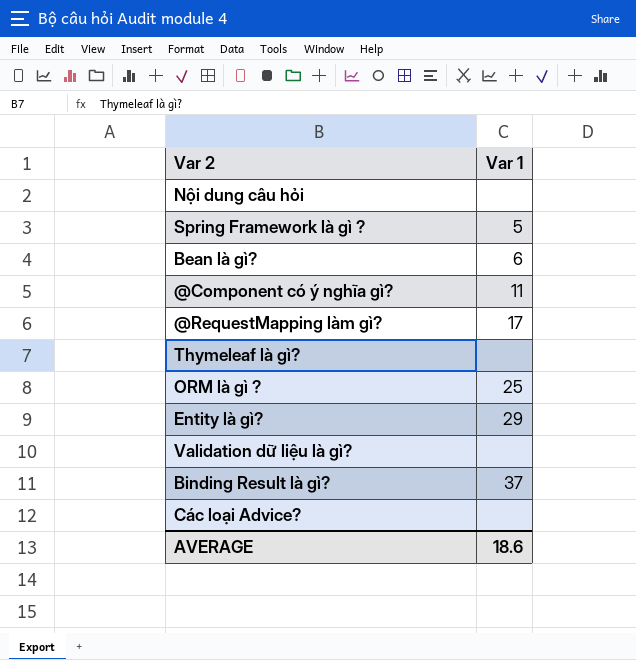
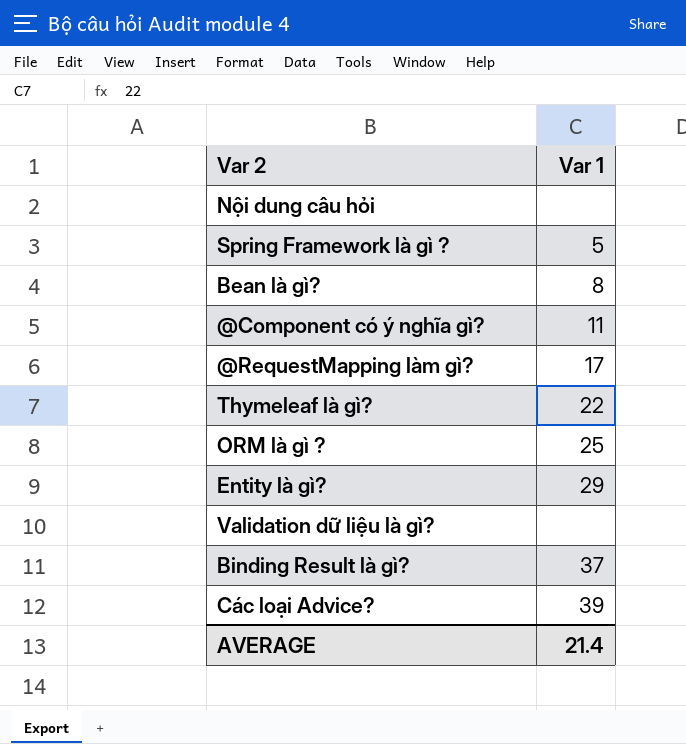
Bean là gì? | Var 1: 6 -> 8
Thymeleaf là gì? | Var 1: none -> 22
Các loại Advice? | Var 1: none -> 39
AVERAGE | Var 1: 18.6 -> 21.4

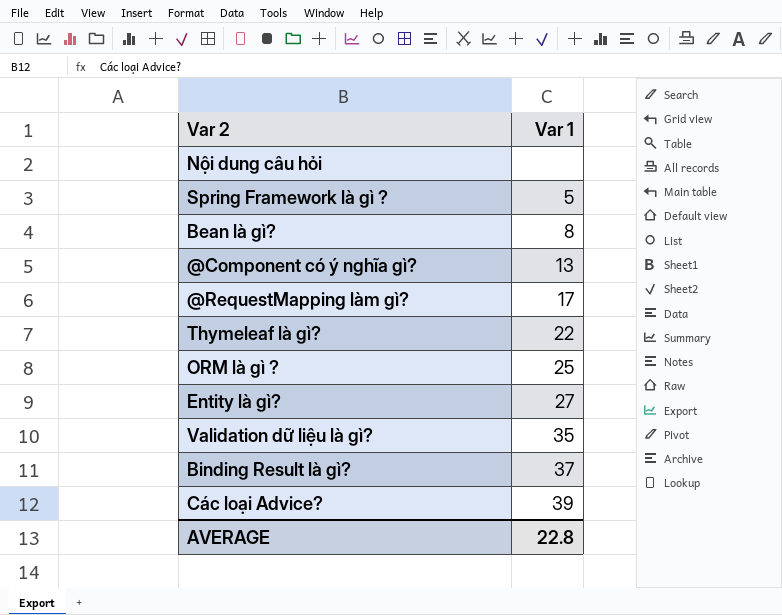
@Component có ý nghĩa gì? | Var 1: 11 -> 13
Entity là gì? | Var 1: 29 -> 27
Validation dữ liệu là gì? | Var 1: none -> 35
AVERAGE | Var 1: 21.4 -> 22.8

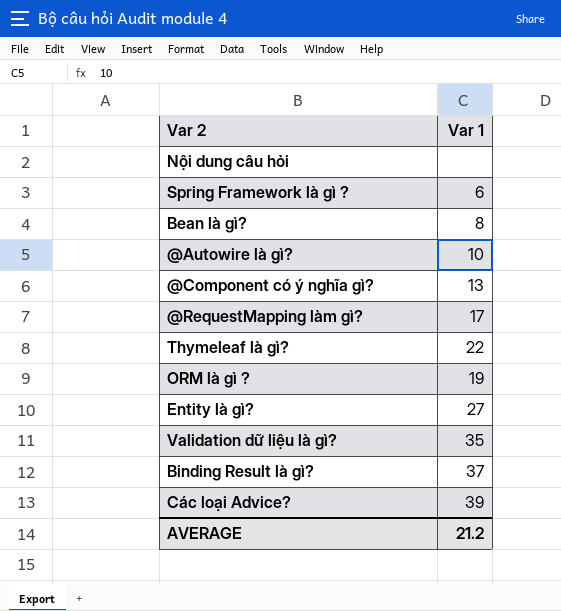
Spring Framework là gì ? | Var 1: 5 -> 6
row @Autowire là gì?: none -> 10
ORM là gì ? | Var 1: 25 -> 19
AVERAGE | Var 1: 22.8 -> 21.2

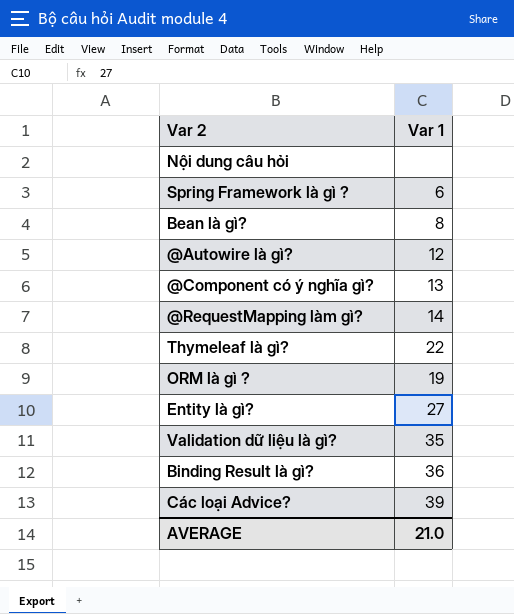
@Autowire là gì? | Var 1: 10 -> 12
@RequestMapping làm gì? | Var 1: 17 -> 14
Binding Result là gì? | Var 1: 37 -> 36
AVERAGE | Var 1: 21.2 -> 21.0

